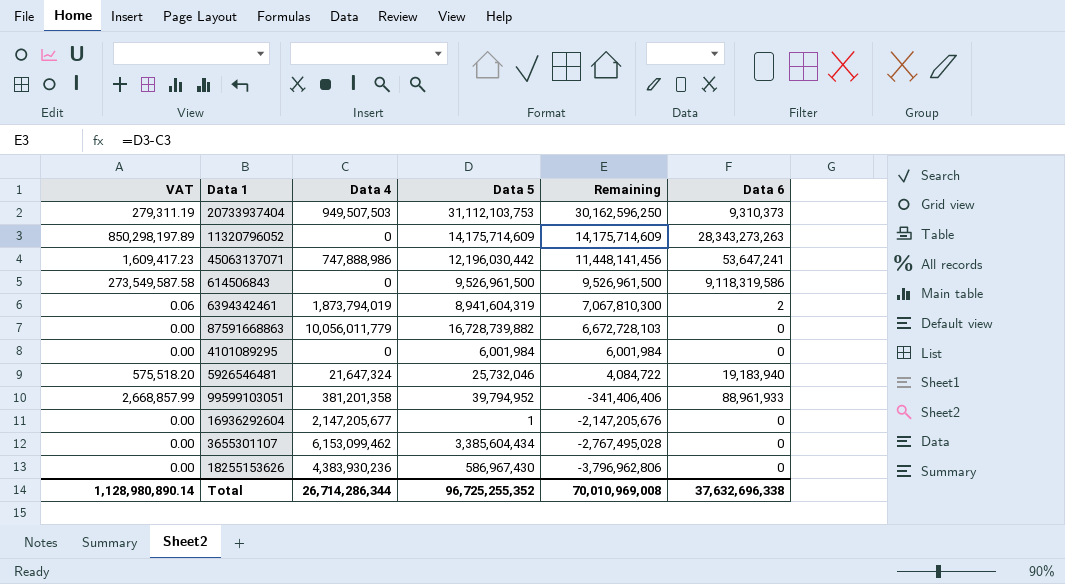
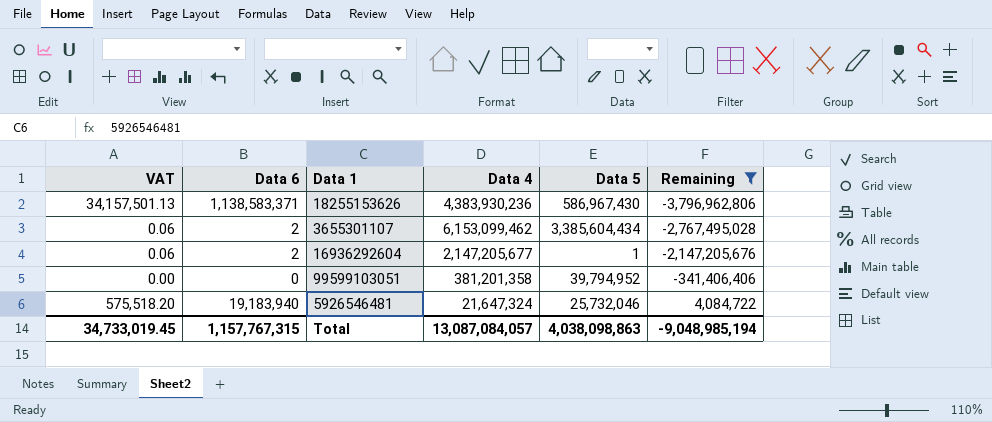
filter: none -> Remaining <= 4,084,722
row order: Remaining descending -> Remaining ascending
column Data 6 | position: 6 -> 2
18255153626 | VAT: 0.00 -> 34,157,501.13
18255153626 | Data 6: 0 -> 1,138,583,371
3655301107 | VAT: 0.00 -> 0.06
3655301107 | Data 6: 0 -> 2
16936292604 | VAT: 0.00 -> 0.06
16936292604 | Data 6: 0 -> 2
99599103051 | VAT: 2,668,857.99 -> 0.00
99599103051 | Data 6: 88,961,933 -> 0
Total | VAT: 1,128,980,890.14 -> 34,733,019.45
Total | Data 6: 37,632,696,338 -> 1,157,767,315
Total | Data 4: 26,714,286,344 -> 13,087,084,057
Total | Data 5: 96,725,255,352 -> 4,038,098,863
Total | Remaining: 70,010,969,008 -> -9,048,985,194

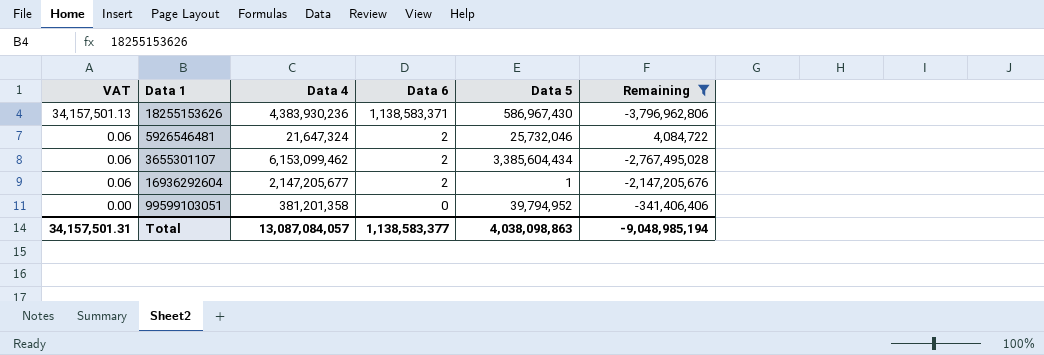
row order: Remaining ascending -> VAT descending
column Data 6 | position: 2 -> 4
5926546481 | VAT: 575,518.20 -> 0.06
5926546481 | Data 6: 19,183,940 -> 2
Total | VAT: 34,733,019.45 -> 34,157,501.31
Total | Data 6: 1,157,767,315 -> 1,138,583,377

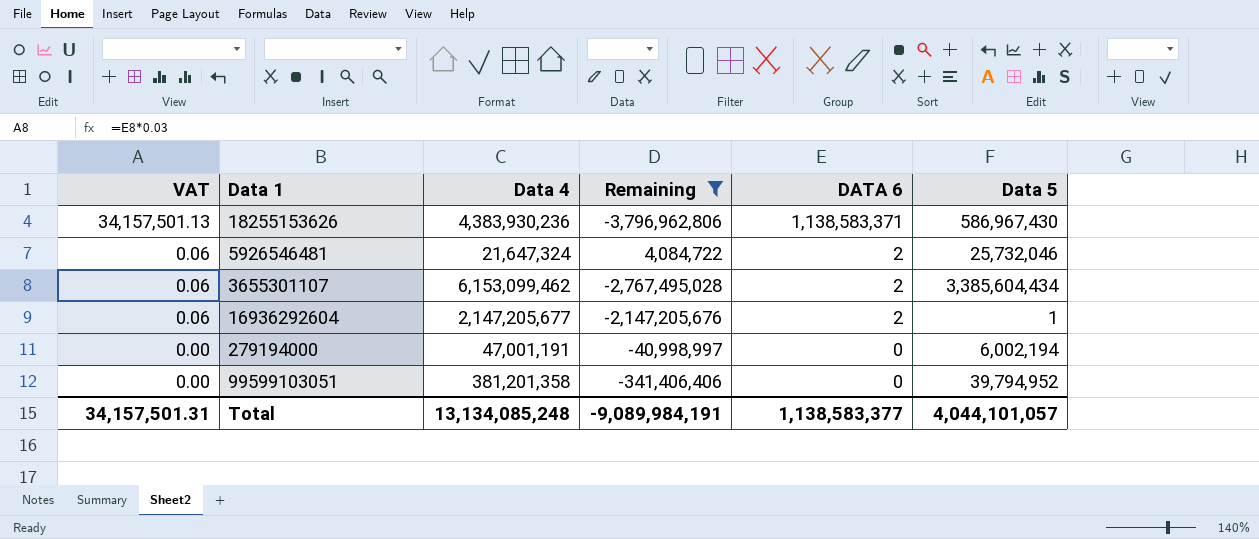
column Remaining | position: 6 -> 4
column name: Data 6 -> DATA 6
row 279194000: none -> 0.00 | 47,001,191 | -40,998,997 | 0 | 6,002,194
Total | Data 4: 13,087,084,057 -> 13,134,085,248
Total | Remaining: -9,048,985,194 -> -9,089,984,191
Total | Data 5: 4,038,098,863 -> 4,044,101,057

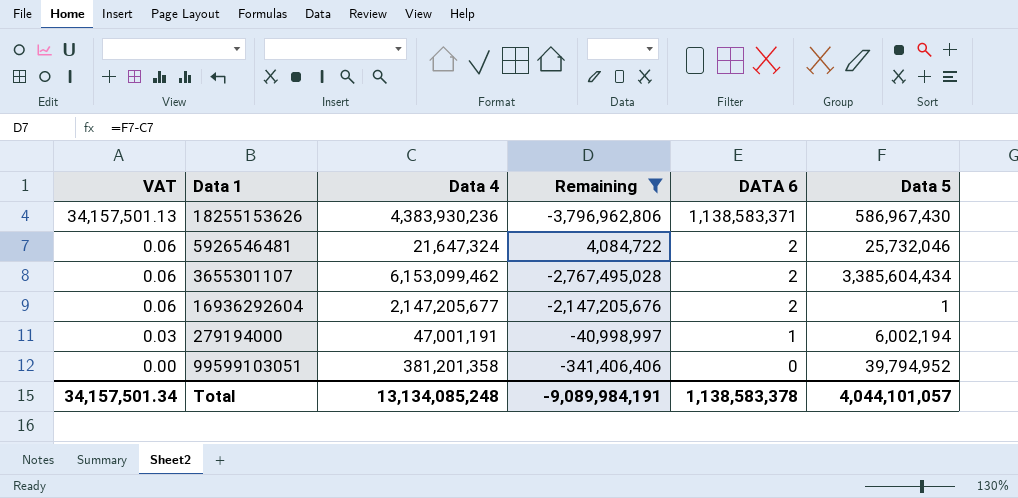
279194000 | VAT: 0.00 -> 0.03
279194000 | DATA 6: 0 -> 1
Total | VAT: 34,157,501.31 -> 34,157,501.34
Total | DATA 6: 1,138,583,377 -> 1,138,583,378

